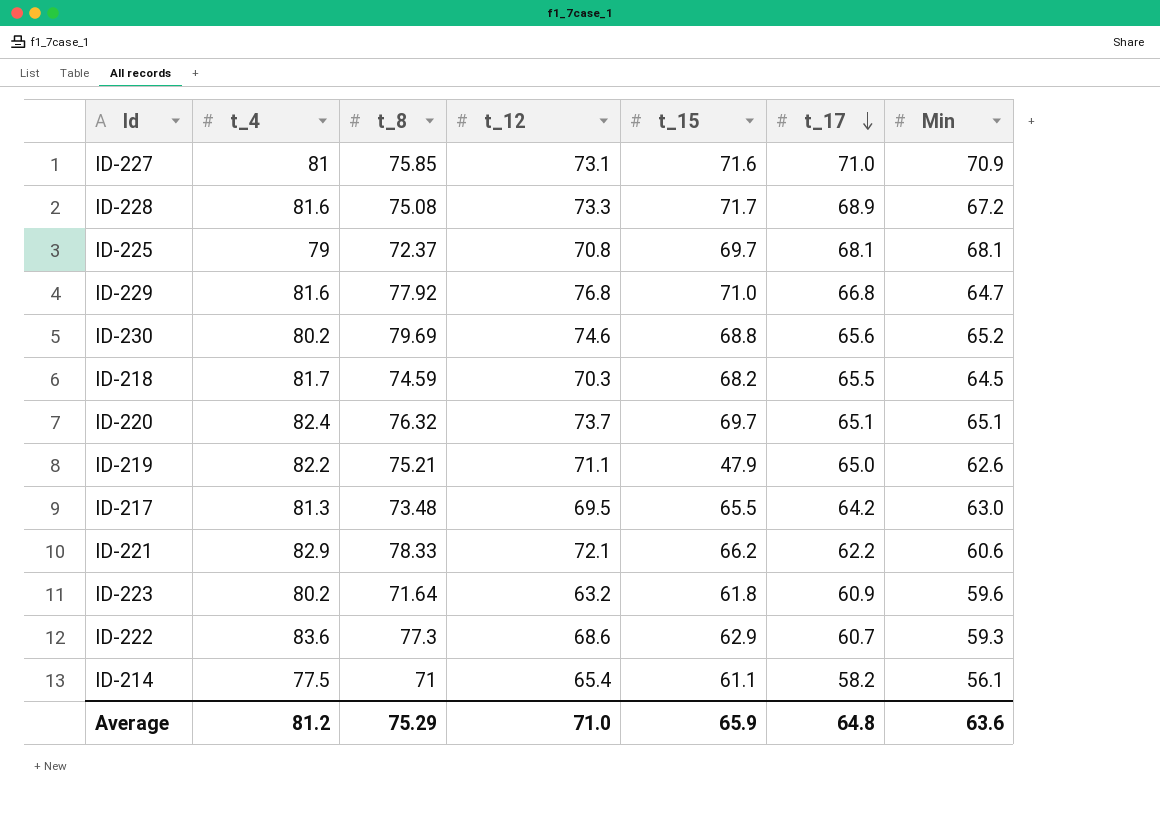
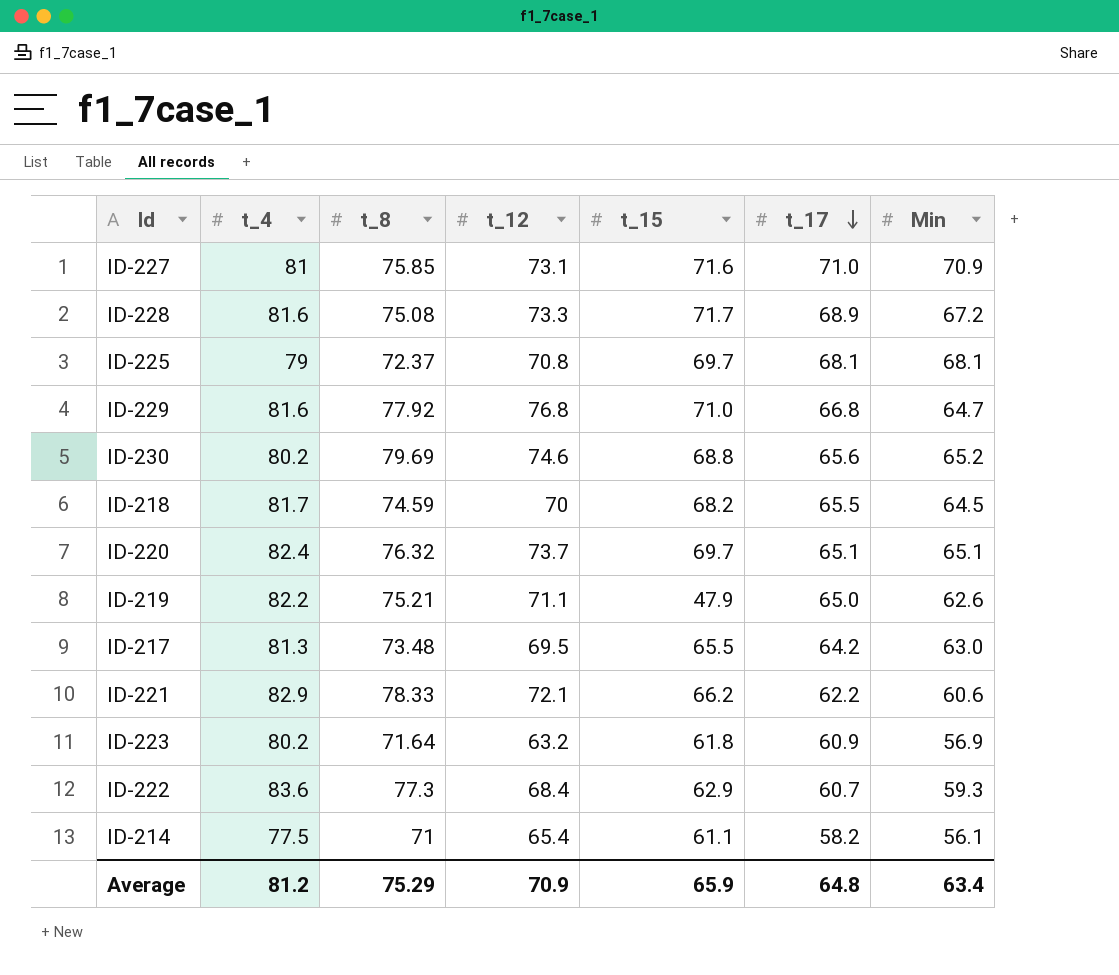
ID-218 | t_12: 70.3 -> 70
ID-223 | Min: 59.6 -> 56.9
ID-222 | t_12: 68.6 -> 68.4
Average | t_12: 71.0 -> 70.9
Average | Min: 63.6 -> 63.4

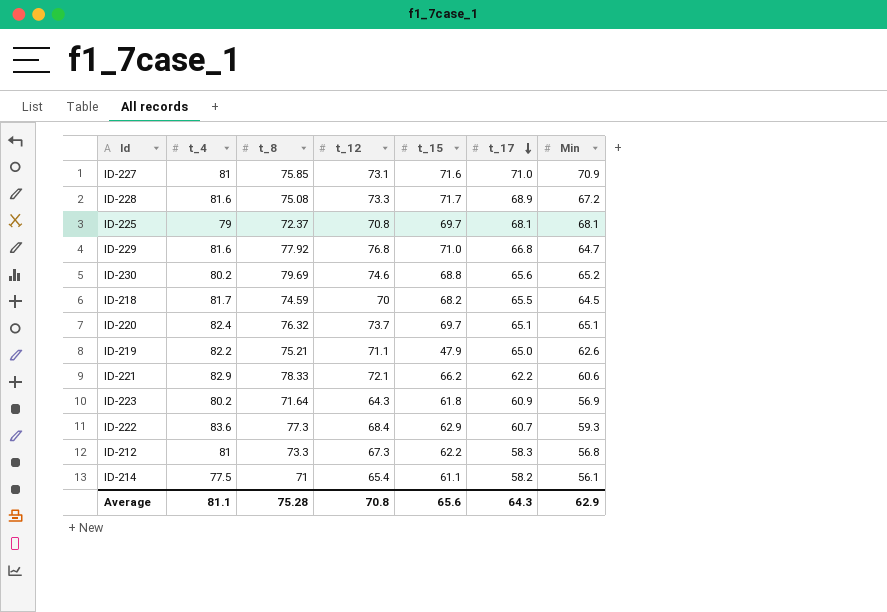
row ID-217: 81.3 | 73.48 | 69.5 | 65.5 | 64.2 | 63.0 -> none
ID-223 | t_12: 63.2 -> 64.3
row ID-212: none -> 81 | 73.3 | 67.3 | 62.2 | 58.3 | 56.8
Average | t_4: 81.2 -> 81.1
Average | t_8: 75.29 -> 75.28
Average | t_12: 70.9 -> 70.8
Average | t_15: 65.9 -> 65.6
Average | t_17: 64.8 -> 64.3
Average | Min: 63.4 -> 62.9

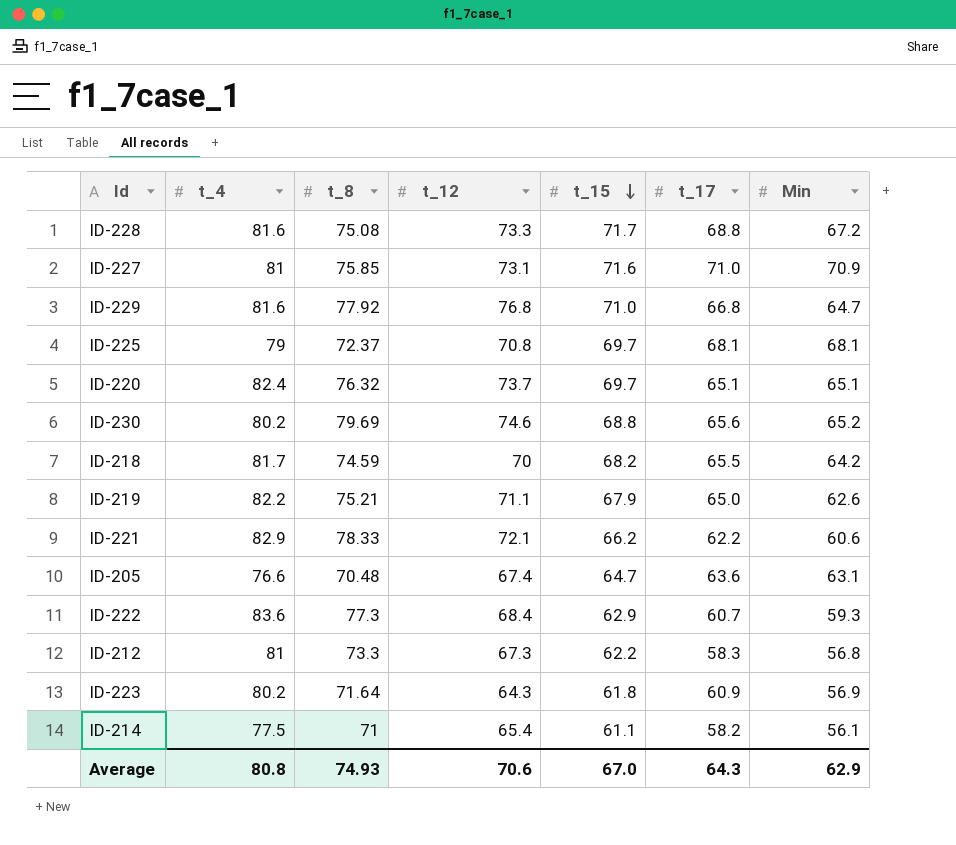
row order: t_17 descending -> t_15 descending
ID-228 | t_17: 68.9 -> 68.8
ID-218 | Min: 64.5 -> 64.2
ID-219 | t_15: 47.9 -> 67.9
row ID-205: none -> 76.6 | 70.48 | 67.4 | 64.7 | 63.6 | 63.1
Average | t_4: 81.1 -> 80.8
Average | t_8: 75.28 -> 74.93
Average | t_12: 70.8 -> 70.6
Average | t_15: 65.6 -> 67.0

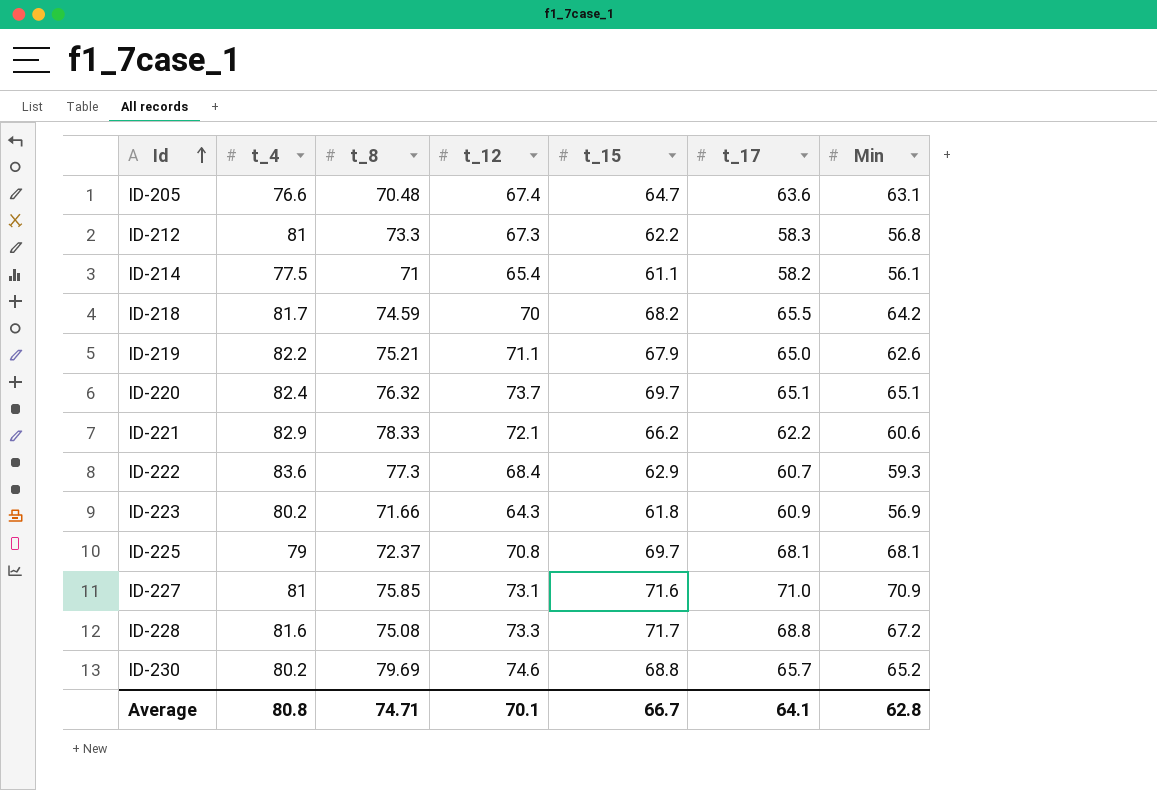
row order: t_15 descending -> Id ascending
row ID-229: 81.6 | 77.92 | 76.8 | 71.0 | 66.8 | 64.7 -> none
ID-223 | t_8: 71.64 -> 71.66
ID-230 | t_17: 65.6 -> 65.7
Average | t_8: 74.93 -> 74.71
Average | t_12: 70.6 -> 70.1
Average | t_15: 67.0 -> 66.7
Average | t_17: 64.3 -> 64.1
Average | Min: 62.9 -> 62.8

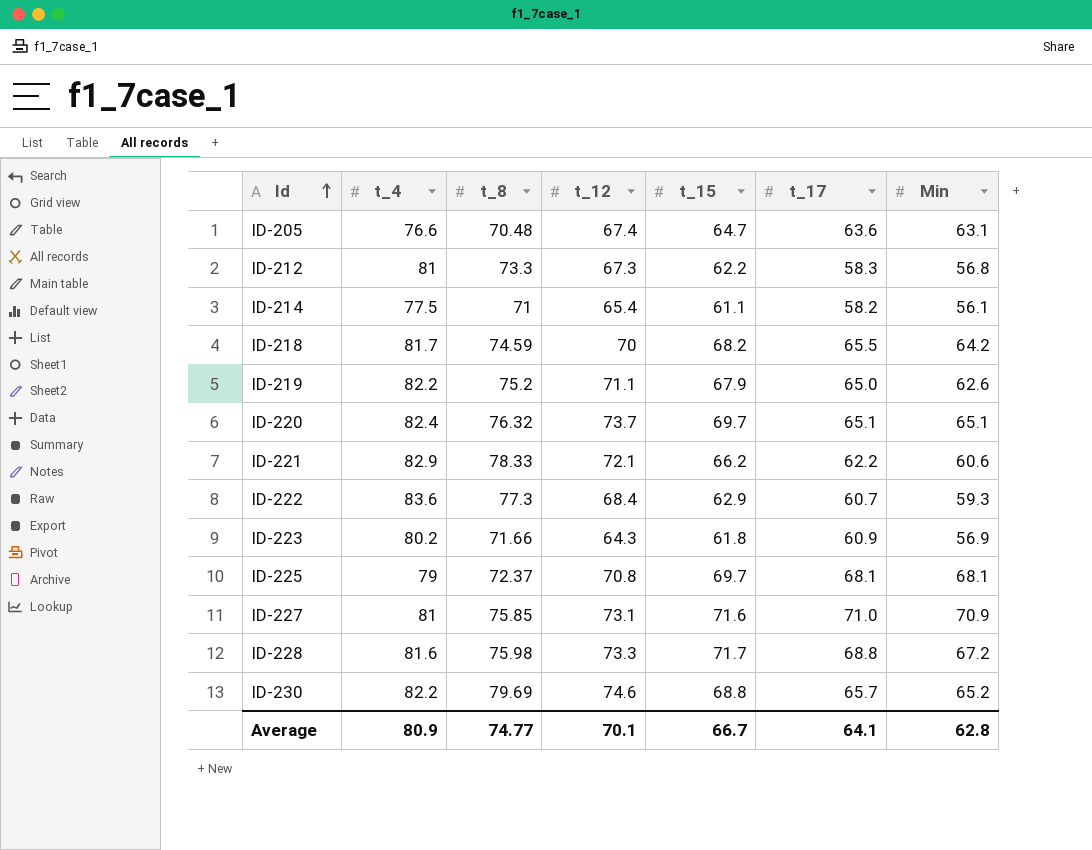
ID-219 | t_8: 75.21 -> 75.2
ID-228 | t_8: 75.08 -> 75.98
ID-230 | t_4: 80.2 -> 82.2
Average | t_4: 80.8 -> 80.9
Average | t_8: 74.71 -> 74.77

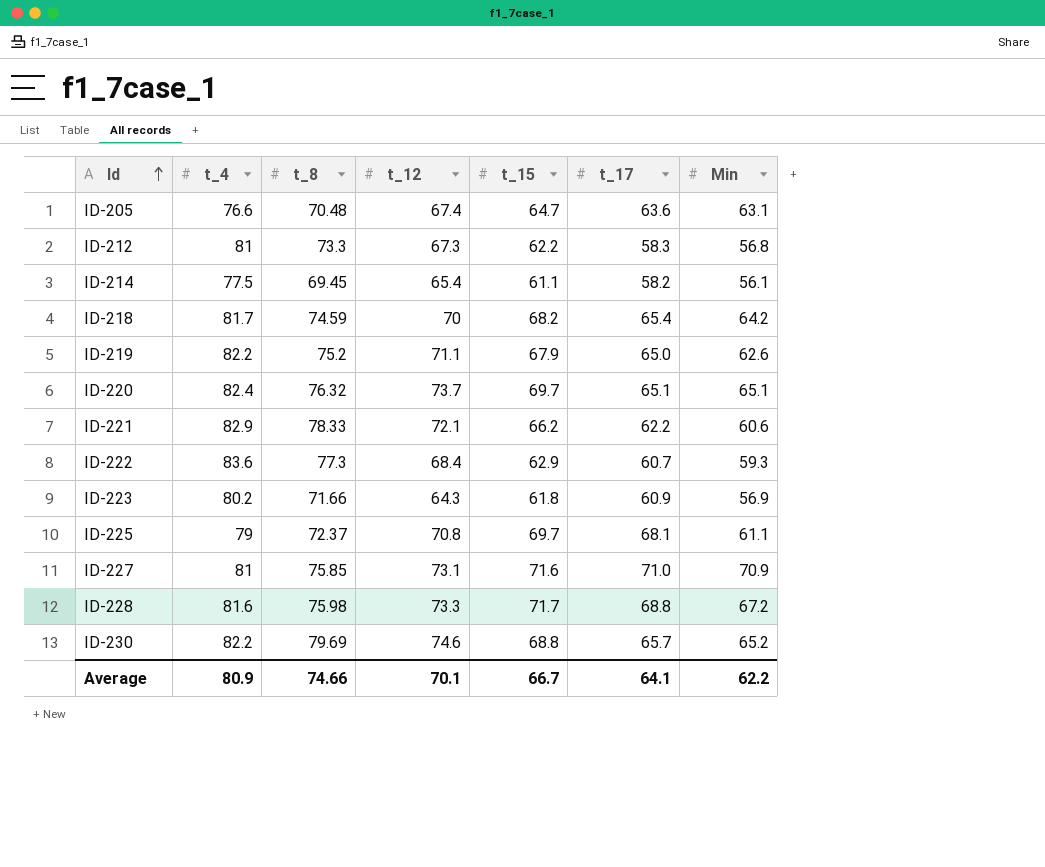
ID-214 | t_8: 71 -> 69.45
ID-218 | t_17: 65.5 -> 65.4
ID-225 | Min: 68.1 -> 61.1
Average | t_8: 74.77 -> 74.66
Average | Min: 62.8 -> 62.2

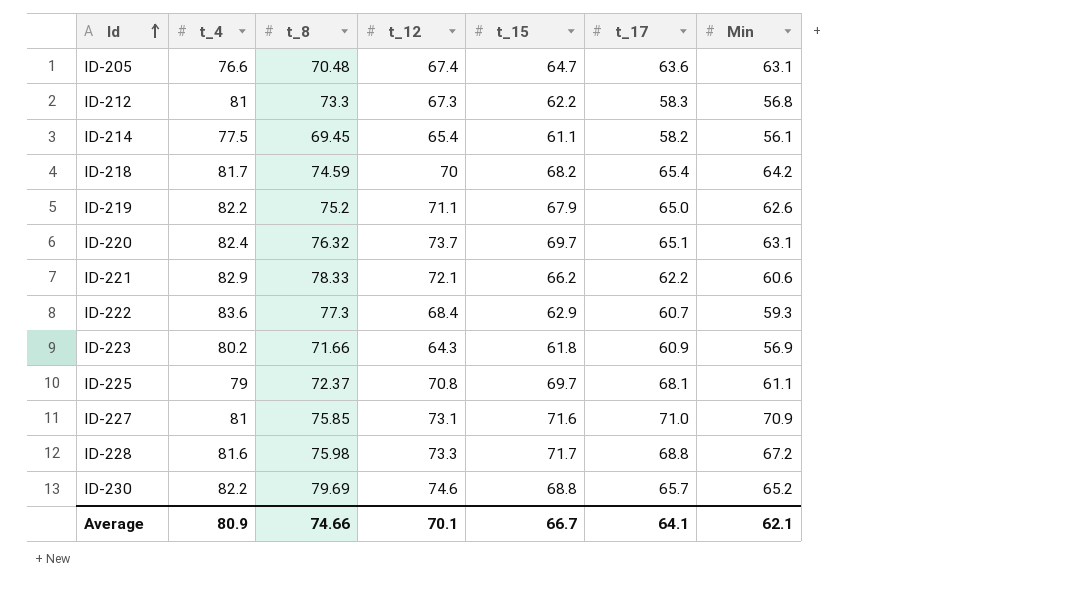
ID-220 | Min: 65.1 -> 63.1
Average | Min: 62.2 -> 62.1

